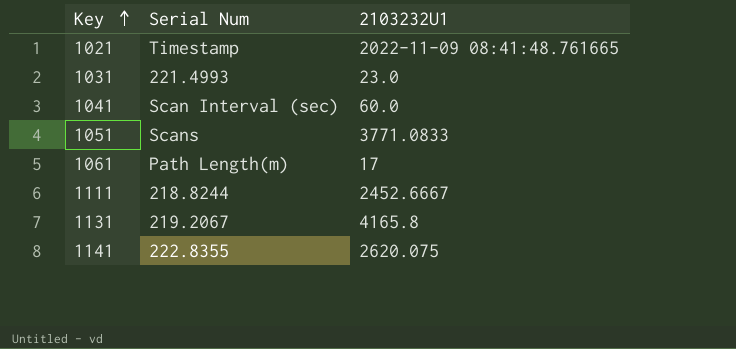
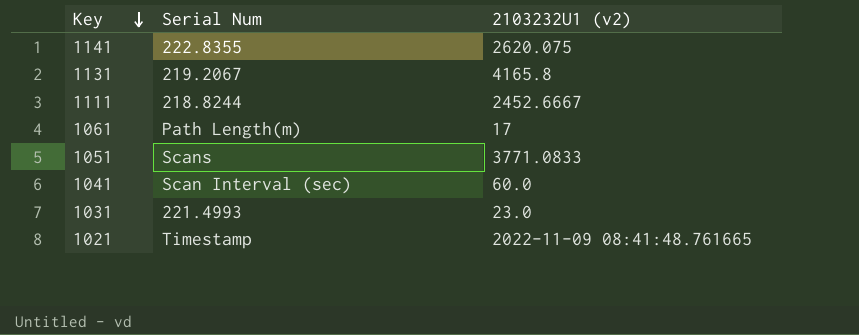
row order: Key ascending -> Key descending
column name: 2103232U1 -> 2103232U1 (v2)

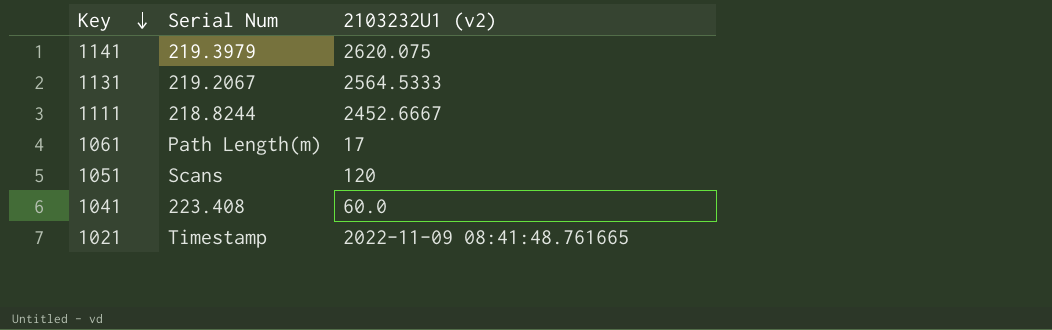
row 1031: 221.4993 | 23.0 -> none
1141 | Serial Num: 222.8355 -> 219.3979
1131 | 2103232U1 (v2): 4165.8 -> 2564.5333
1051 | 2103232U1 (v2): 3771.0833 -> 120
1041 | Serial Num: Scan Interval (sec) -> 223.408

